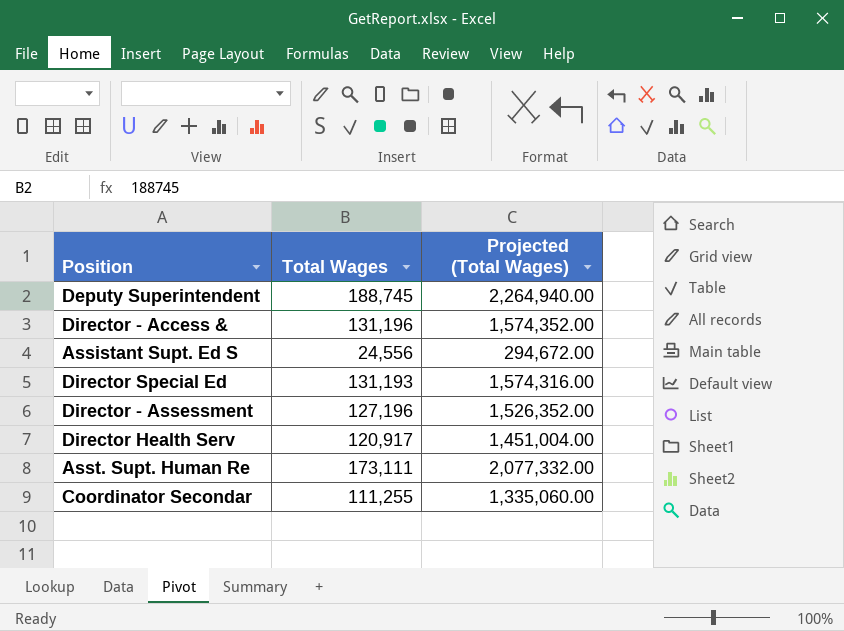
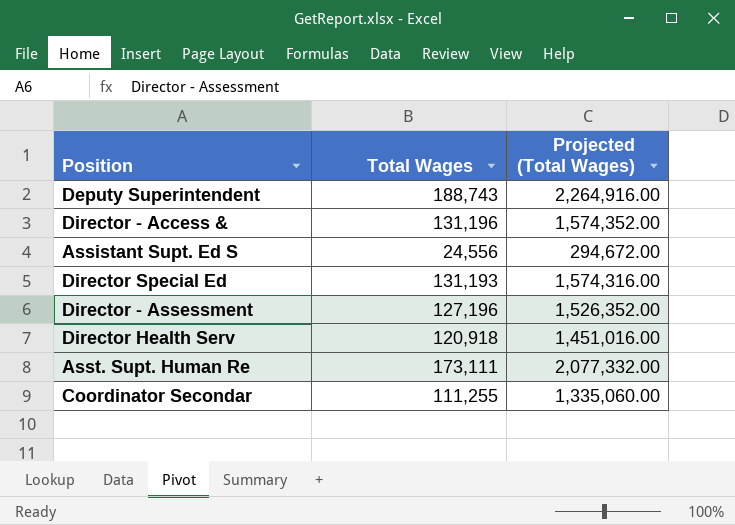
Deputy Superintendent | Total Wages: 188,745 -> 188,743
Deputy Superintendent | Projected (Total Wages): 2,264,940.00 -> 2,264,916.00
Director Health Serv | Total Wages: 120,917 -> 120,918
Director Health Serv | Projected (Total Wages): 1,451,004.00 -> 1,451,016.00

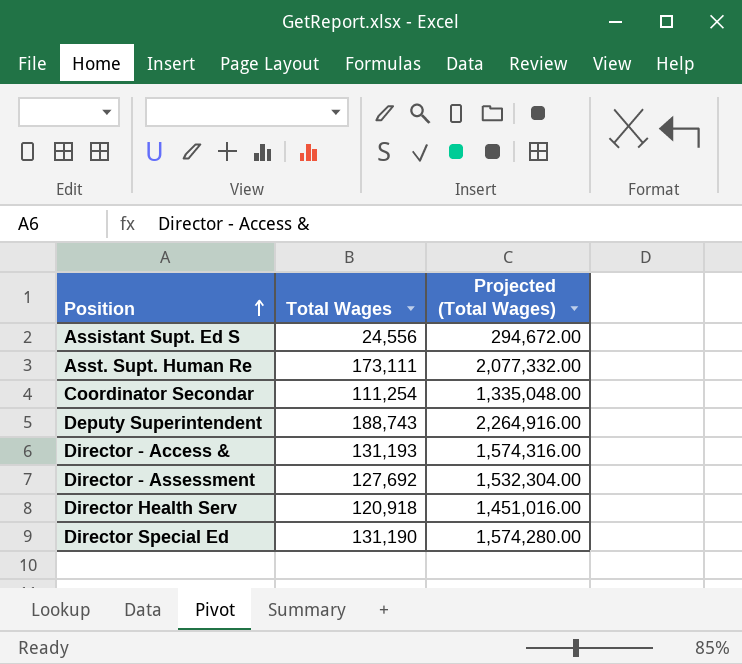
row order: none -> Position ascending
Coordinator Secondar | Total Wages: 111,255 -> 111,254
Coordinator Secondar | Projected (Total Wages): 1,335,060.00 -> 1,335,048.00
Director - Access & | Total Wages: 131,196 -> 131,193
Director - Access & | Projected (Total Wages): 1,574,352.00 -> 1,574,316.00
Director - Assessment | Total Wages: 127,196 -> 127,692
Director - Assessment | Projected (Total Wages): 1,526,352.00 -> 1,532,304.00
Director Special Ed | Total Wages: 131,193 -> 131,190
Director Special Ed | Projected (Total Wages): 1,574,316.00 -> 1,574,280.00

